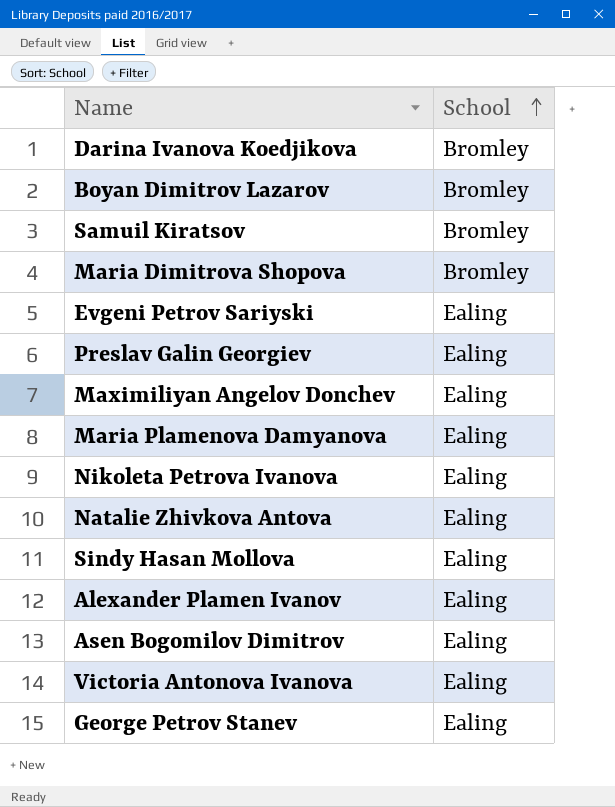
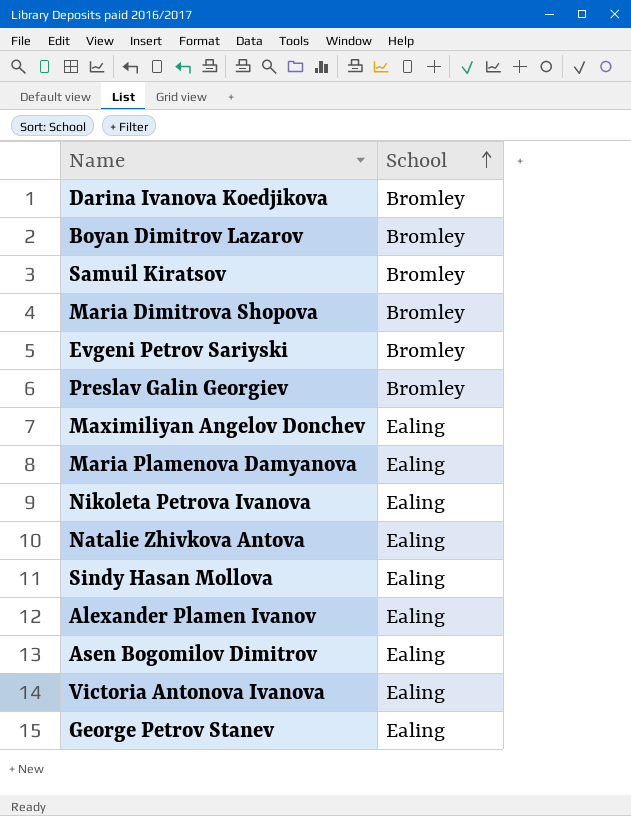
Evgeni Petrov Sariyski | School: Ealing -> Bromley
Preslav Galin Georgiev | School: Ealing -> Bromley

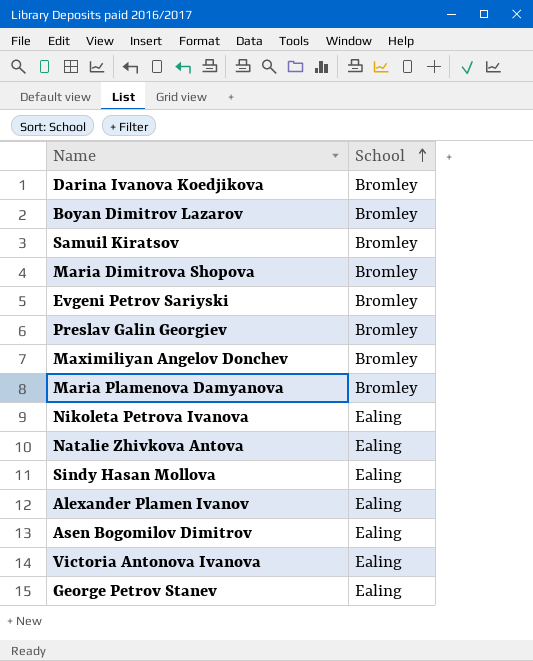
Maximiliyan Angelov Donchev | School: Ealing -> Bromley
Maria Plamenova Damyanova | School: Ealing -> Bromley

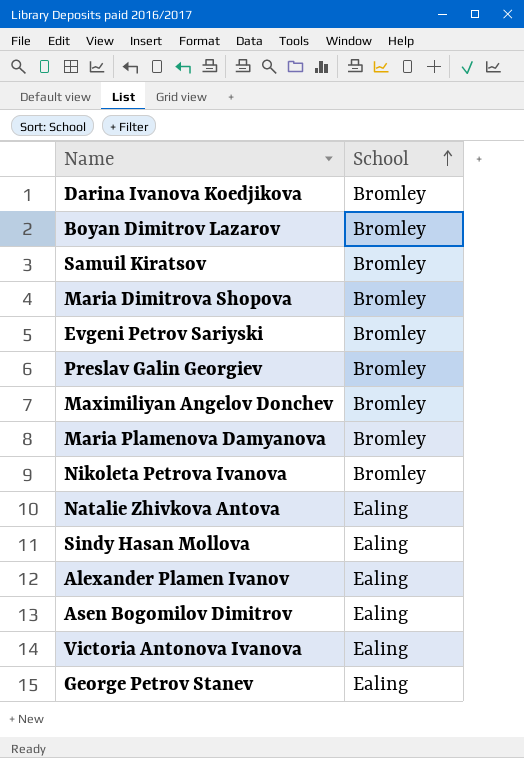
Nikoleta Petrova Ivanova | School: Ealing -> Bromley

